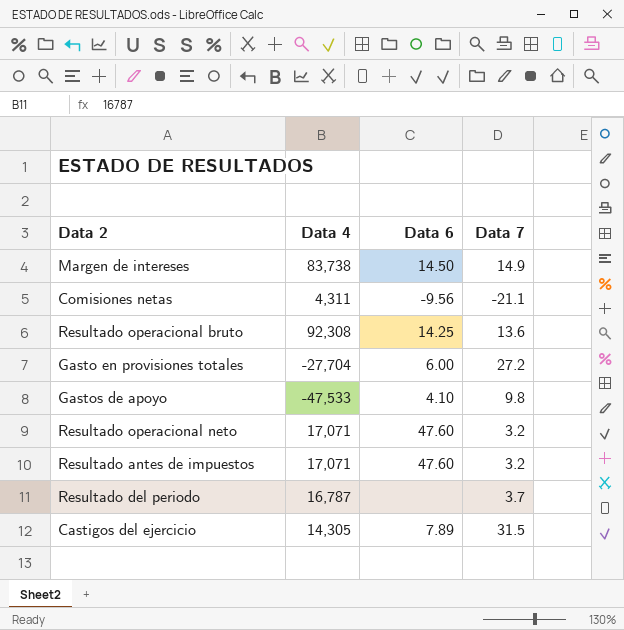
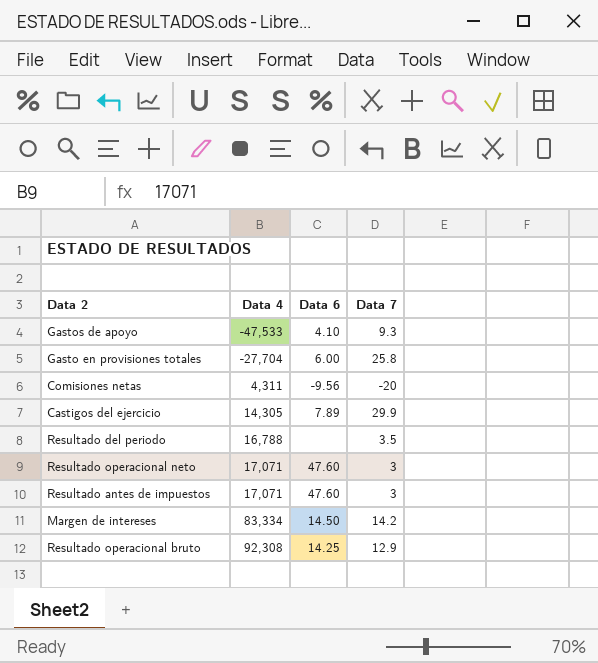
row order: none -> Data 4 ascending
Gastos de apoyo | Data 7: 9.8 -> 9.3
Gasto en provisiones totales | Data 7: 27.2 -> 25.8
Comisiones netas | Data 7: -21.1 -> -20
Castigos del ejercicio | Data 7: 31.5 -> 29.9
Resultado del periodo | Data 4: 16,787 -> 16,788
Resultado del periodo | Data 7: 3.7 -> 3.5
Resultado operacional neto | Data 7: 3.2 -> 3
Resultado antes de impuestos | Data 7: 3.2 -> 3
Margen de intereses | Data 4: 83,738 -> 83,334
Margen de intereses | Data 7: 14.9 -> 14.2
Resultado operacional bruto | Data 7: 13.6 -> 12.9

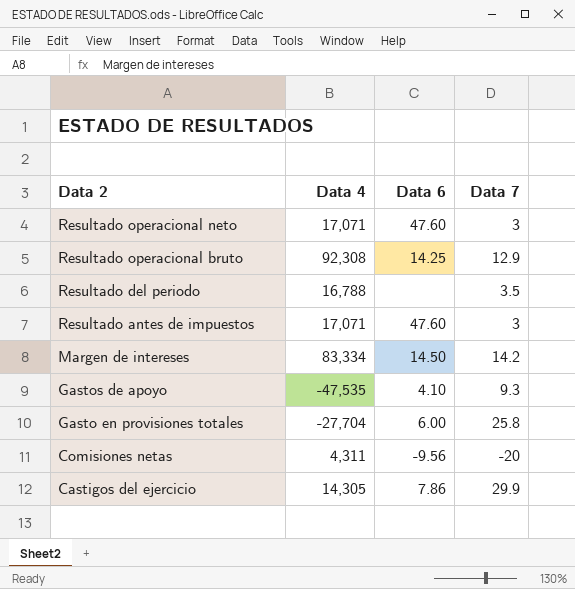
row order: Data 4 ascending -> Data 2 descending
Gastos de apoyo | Data 4: -47,533 -> -47,535
Castigos del ejercicio | Data 6: 7.89 -> 7.86

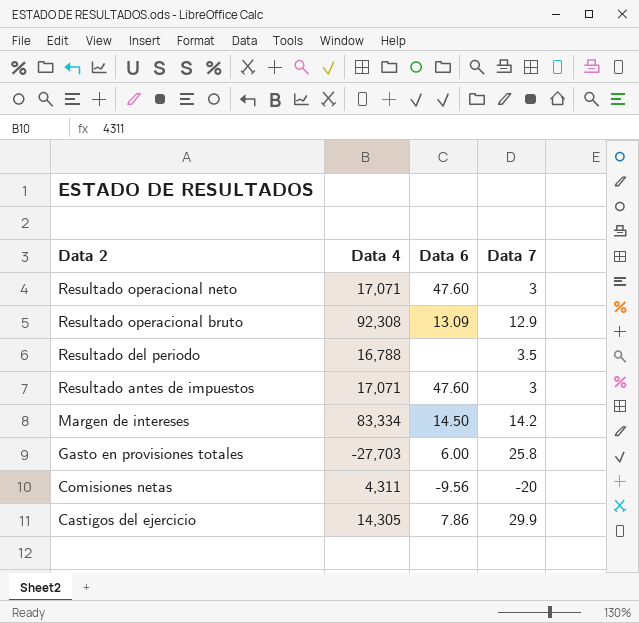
row Gastos de apoyo: -47,535 | 4.10 | 9.3 -> none
Resultado operacional bruto | Data 6: 14.25 -> 13.09
Gasto en provisiones totales | Data 4: -27,704 -> -27,703

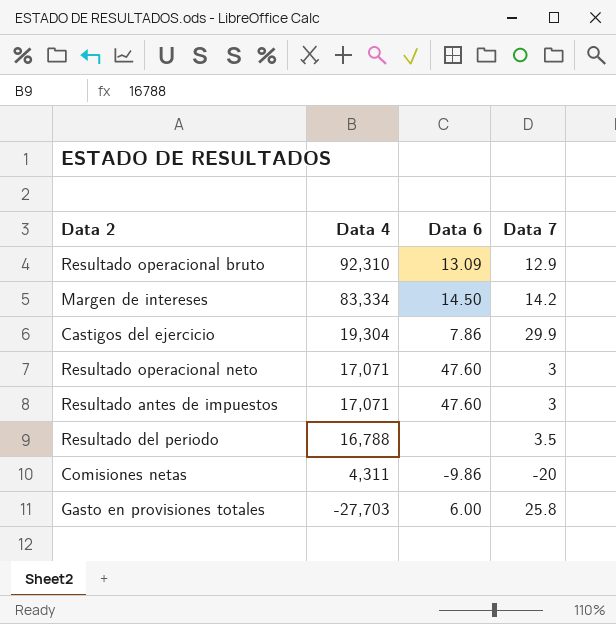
row order: Data 2 descending -> Data 4 descending
Resultado operacional bruto | Data 4: 92,308 -> 92,310
Castigos del ejercicio | Data 4: 14,305 -> 19,304
Comisiones netas | Data 6: -9.56 -> -9.86

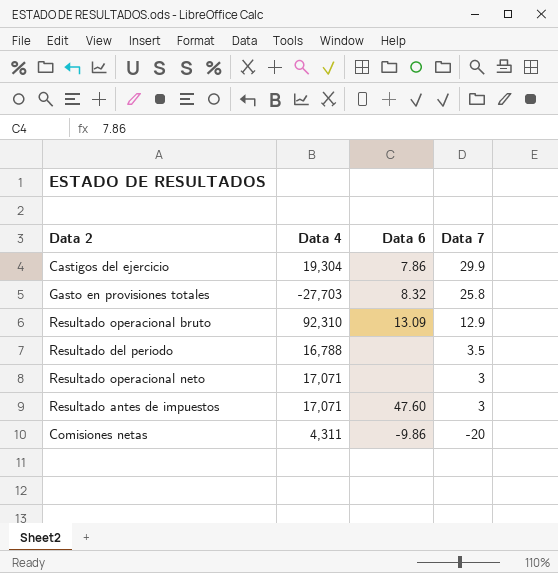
row order: Data 4 descending -> Data 7 descending
row Margen de intereses: 83,334 | 14.50 | 14.2 -> none
Gasto en provisiones totales | Data 6: 6.00 -> 8.32
Resultado operacional neto | Data 6: 47.60 -> none

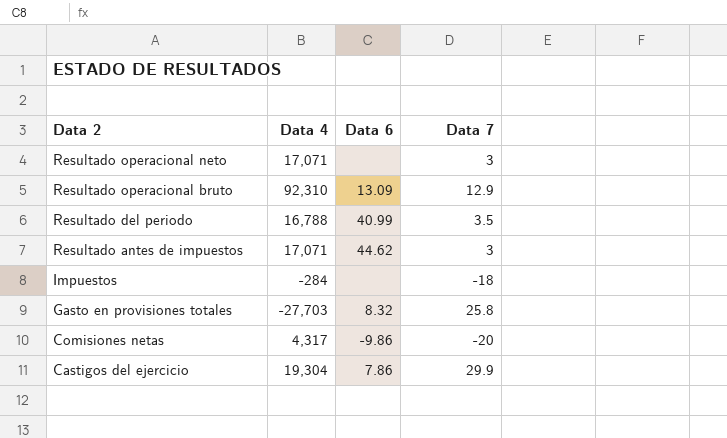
row order: Data 7 descending -> Data 2 descending
Resultado del periodo | Data 6: none -> 40.99
Resultado antes de impuestos | Data 6: 47.60 -> 44.62
row Impuestos: none -> -284 | none | -18
Comisiones netas | Data 4: 4,311 -> 4,317

